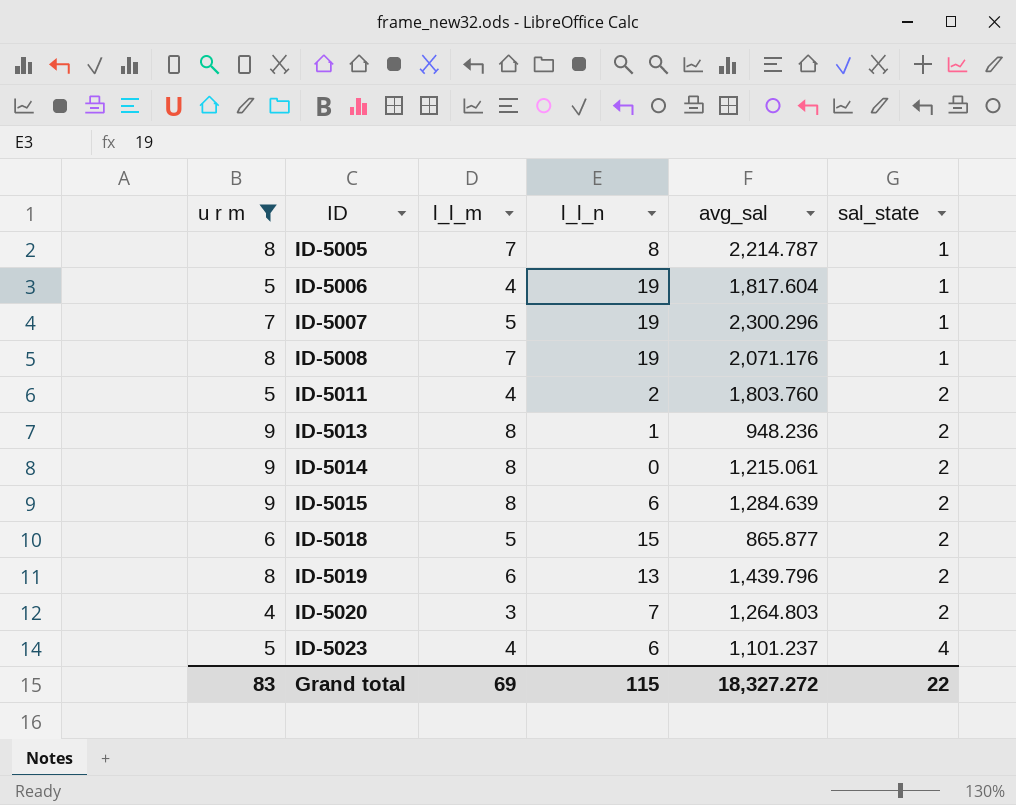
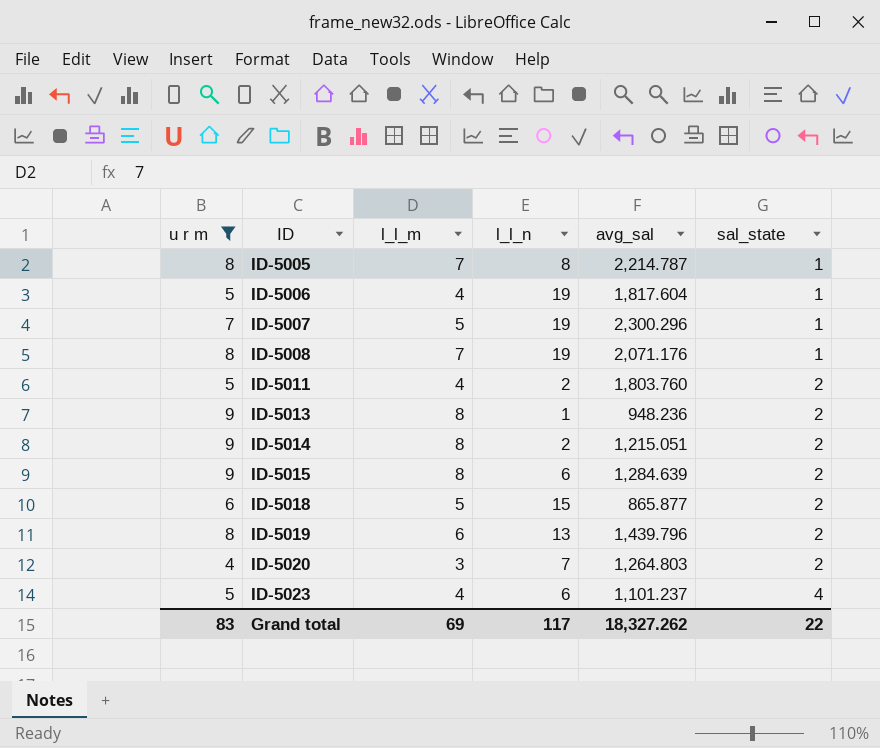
ID-5014 | l_l_n: 0 -> 2
ID-5014 | avg_sal: 1,215.061 -> 1,215.051
Grand total | l_l_n: 115 -> 117
Grand total | avg_sal: 18,327.272 -> 18,327.262

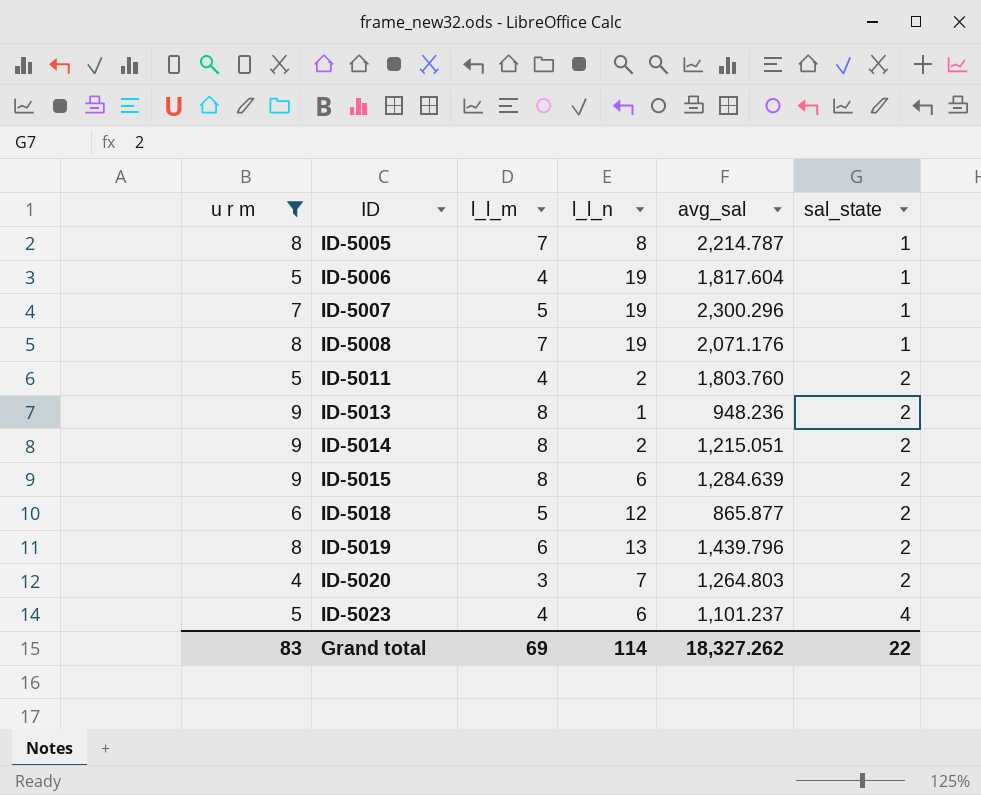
ID-5018 | l_l_n: 15 -> 12
Grand total | l_l_n: 117 -> 114

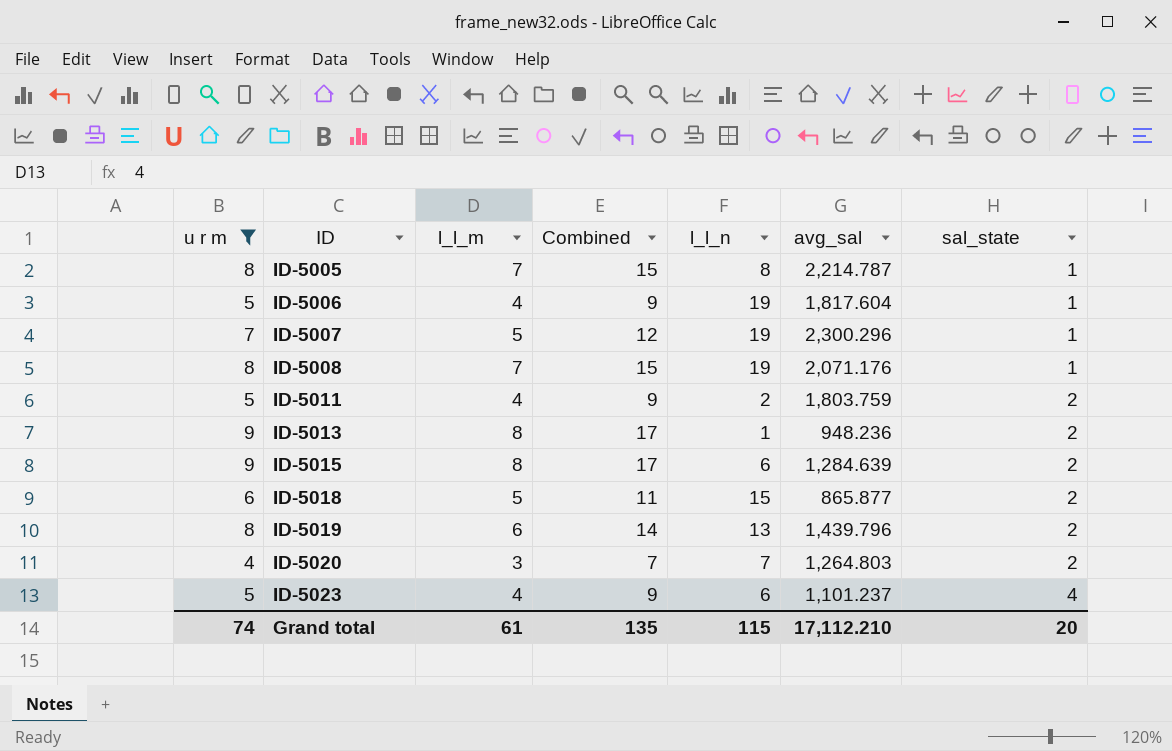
column Combined | formula: none -> [u r m] + [l_l_m]
row ID-5014: 9 | 8 | 2 | 1,215.051 | 2 -> none
ID-5011 | avg_sal: 1,803.760 -> 1,803.759
ID-5018 | l_l_n: 12 -> 15
Grand total | u r m: 83 -> 74
Grand total | l_l_m: 69 -> 61
Grand total | l_l_n: 114 -> 115
Grand total | avg_sal: 18,327.262 -> 17,112.210
Grand total | sal_state: 22 -> 20

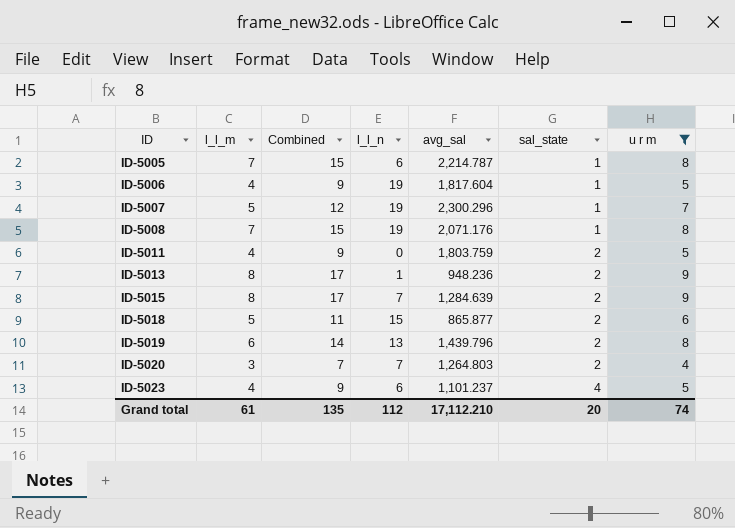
column u r m | position: 1 -> 7
ID-5005 | l_l_n: 8 -> 6
ID-5011 | l_l_n: 2 -> 0
ID-5015 | l_l_n: 6 -> 7
Grand total | l_l_n: 115 -> 112

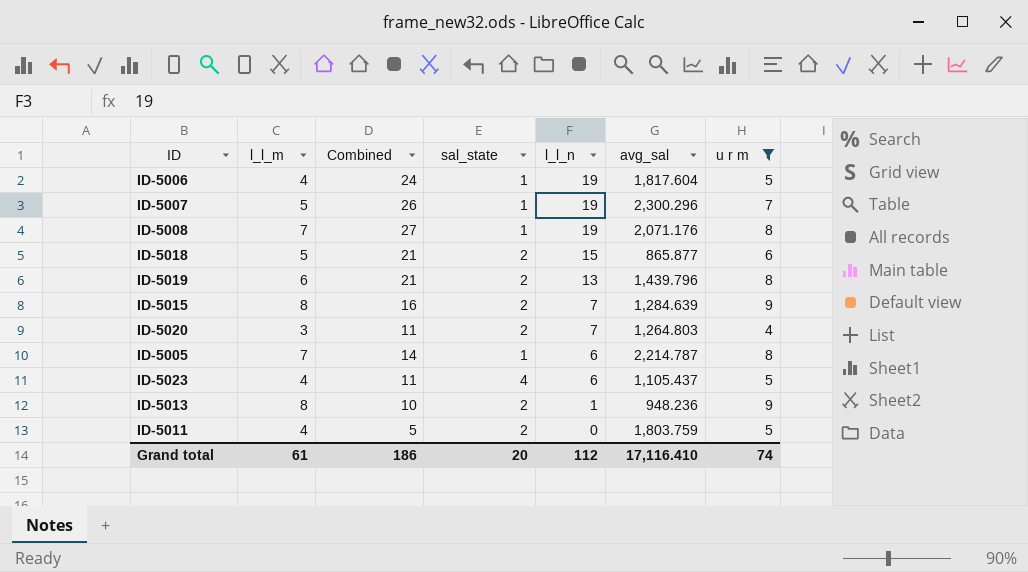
row order: ID ascending -> l_l_n descending
column Combined | formula: [l_l_m] + [u r m] -> [l_l_n] + [u r m]
column sal_state | position: 6 -> 4
ID-5023 | avg_sal: 1,101.237 -> 1,105.437
Grand total | Combined: 135 -> 186
Grand total | avg_sal: 17,112.210 -> 17,116.410

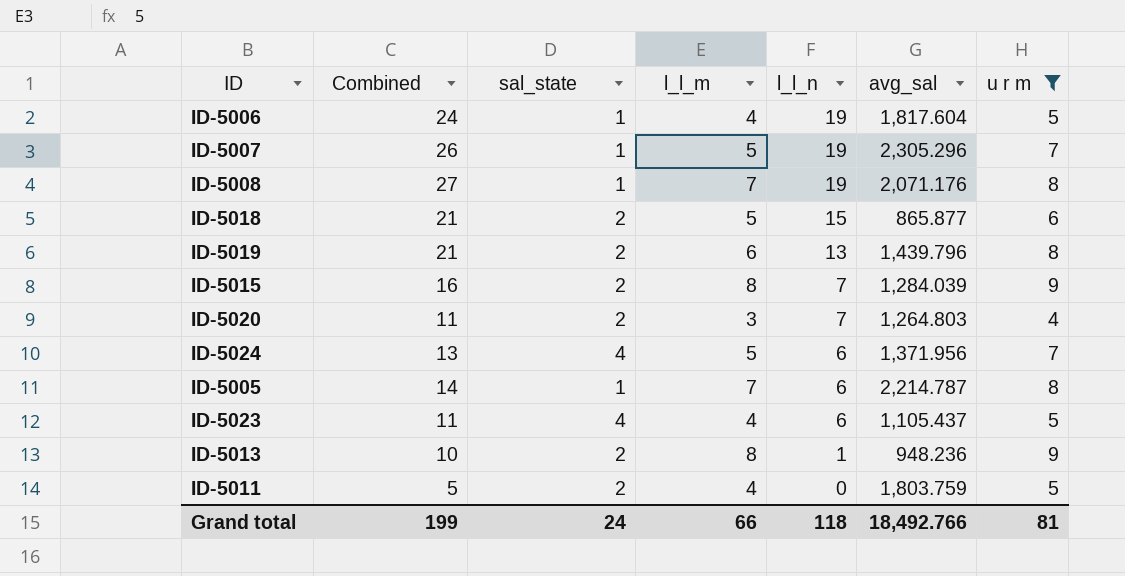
column l_l_m | position: 2 -> 4
ID-5007 | avg_sal: 2,300.296 -> 2,305.296
ID-5015 | avg_sal: 1,284.639 -> 1,284.039
row ID-5024: none -> 13 | 4 | 5 | 6 | 1,371.956 | 7
Grand total | Combined: 186 -> 199
Grand total | sal_state: 20 -> 24
Grand total | l_l_m: 61 -> 66
Grand total | l_l_n: 112 -> 118
Grand total | avg_sal: 17,116.410 -> 18,492.766
Grand total | u r m: 74 -> 81

